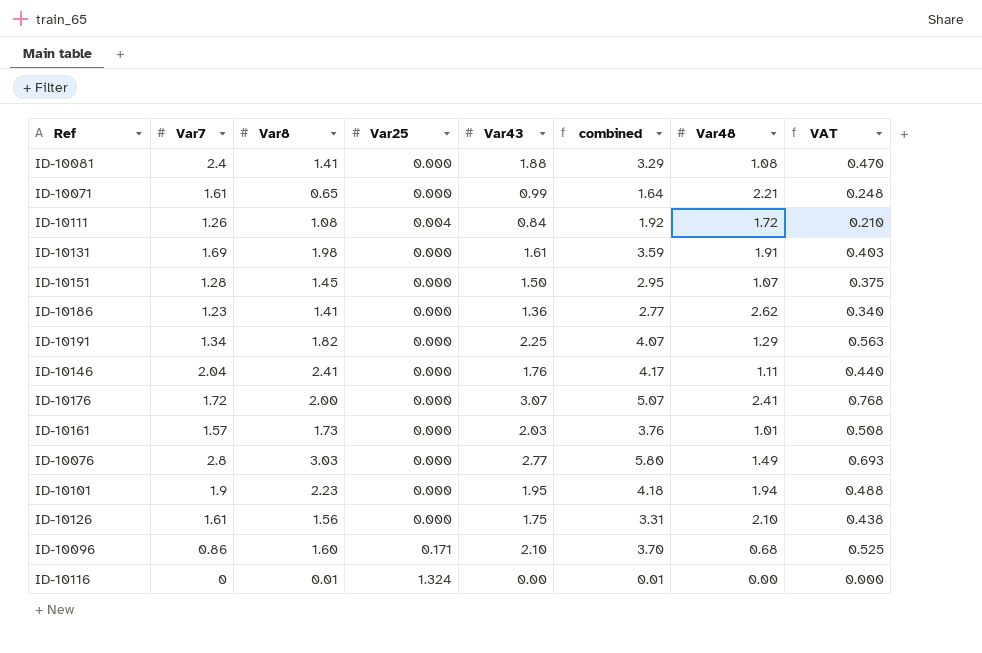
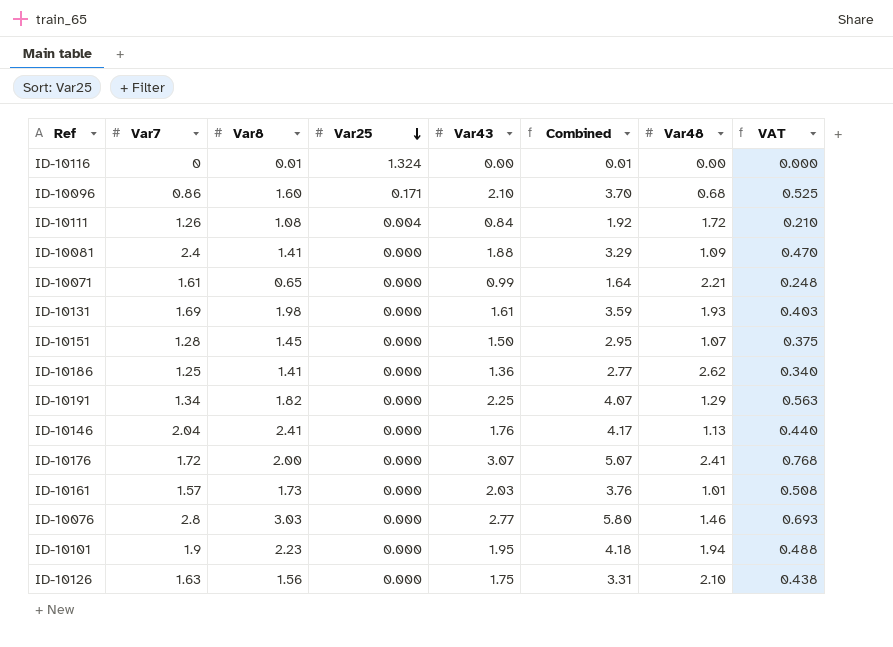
row order: none -> Var25 descending
column name: combined -> Combined
ID-10081 | Var48: 1.08 -> 1.09
ID-10131 | Var48: 1.91 -> 1.93
ID-10186 | Var7: 1.23 -> 1.25
ID-10146 | Var48: 1.11 -> 1.13
ID-10076 | Var48: 1.49 -> 1.46
ID-10126 | Var7: 1.61 -> 1.63

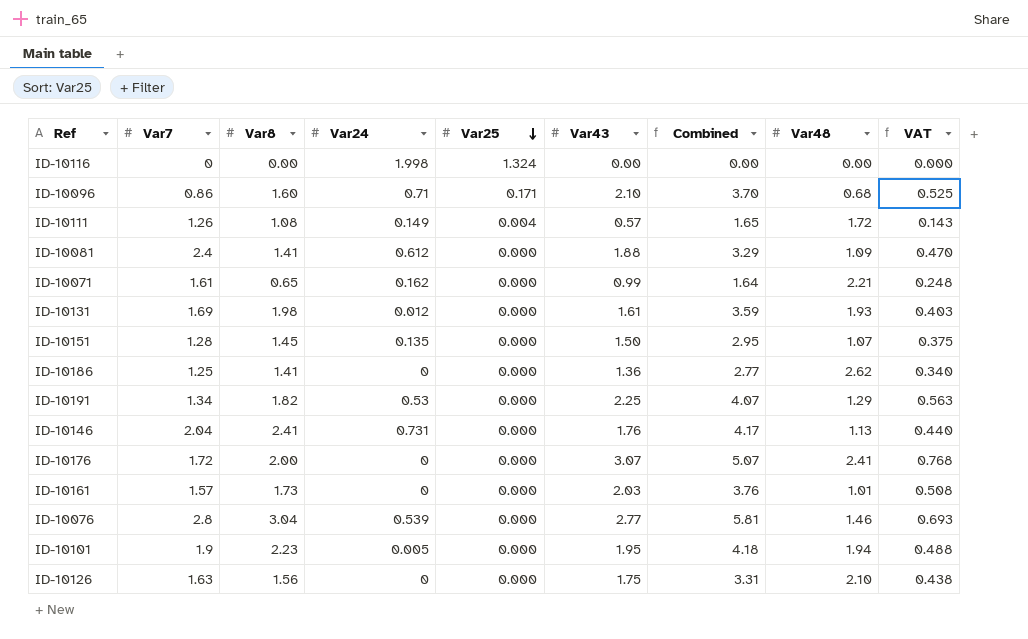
column Var24 | position: none -> 4
ID-10116 | Var8: 0.01 -> 0.00
ID-10116 | Combined: 0.01 -> 0.00
ID-10111 | Var43: 0.84 -> 0.57
ID-10111 | Combined: 1.92 -> 1.65
ID-10111 | VAT: 0.210 -> 0.143
ID-10076 | Var8: 3.03 -> 3.04
ID-10076 | Combined: 5.80 -> 5.81

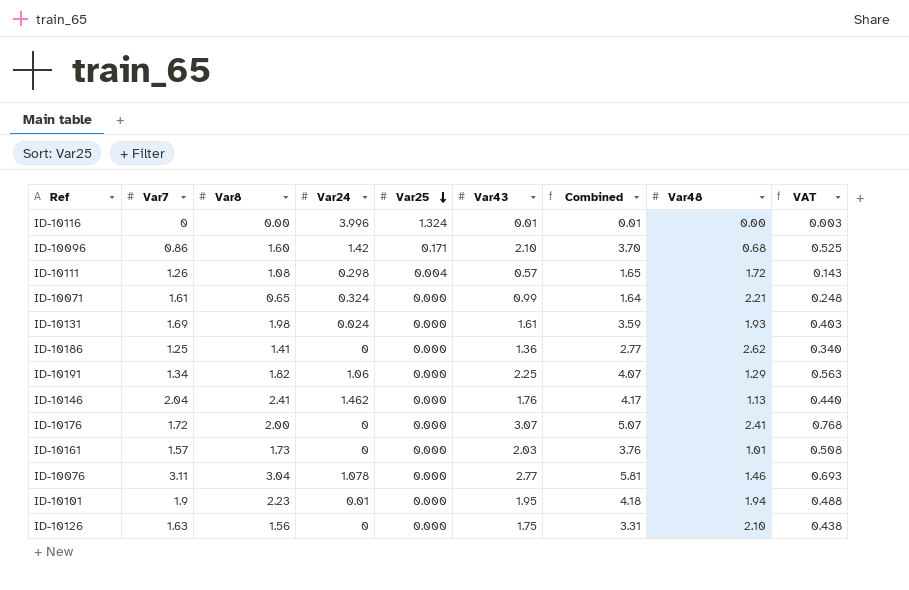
row ID-10081: 2.4 | 1.41 | 0.612 | 0.000 | 1.88 | 3.29 | 1.09 | 0.470 -> none
row ID-10151: 1.28 | 1.45 | 0.135 | 0.000 | 1.50 | 2.95 | 1.07 | 0.375 -> none
ID-10116 | Var24: 1.998 -> 3.996
ID-10116 | Var43: 0.00 -> 0.01
ID-10116 | Combined: 0.00 -> 0.01
ID-10116 | VAT: 0.000 -> 0.003
ID-10096 | Var24: 0.71 -> 1.42
ID-10111 | Var24: 0.149 -> 0.298
ID-10071 | Var24: 0.162 -> 0.324
ID-10131 | Var24: 0.012 -> 0.024
ID-10191 | Var24: 0.53 -> 1.06
ID-10146 | Var24: 0.731 -> 1.462
ID-10076 | Var7: 2.8 -> 3.11
ID-10076 | Var24: 0.539 -> 1.078
ID-10101 | Var24: 0.005 -> 0.01

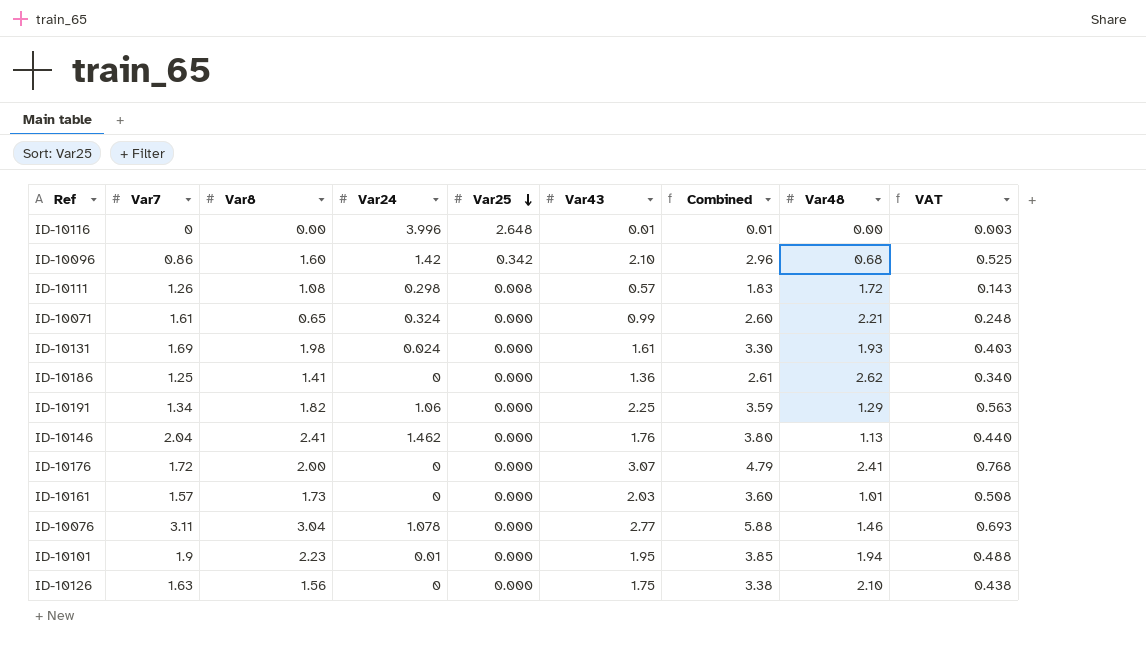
column Combined | formula: [Var8] + [Var43] -> [Var7] + [Var43]
ID-10116 | Var25: 1.324 -> 2.648
ID-10096 | Var25: 0.171 -> 0.342
ID-10111 | Var25: 0.004 -> 0.008

